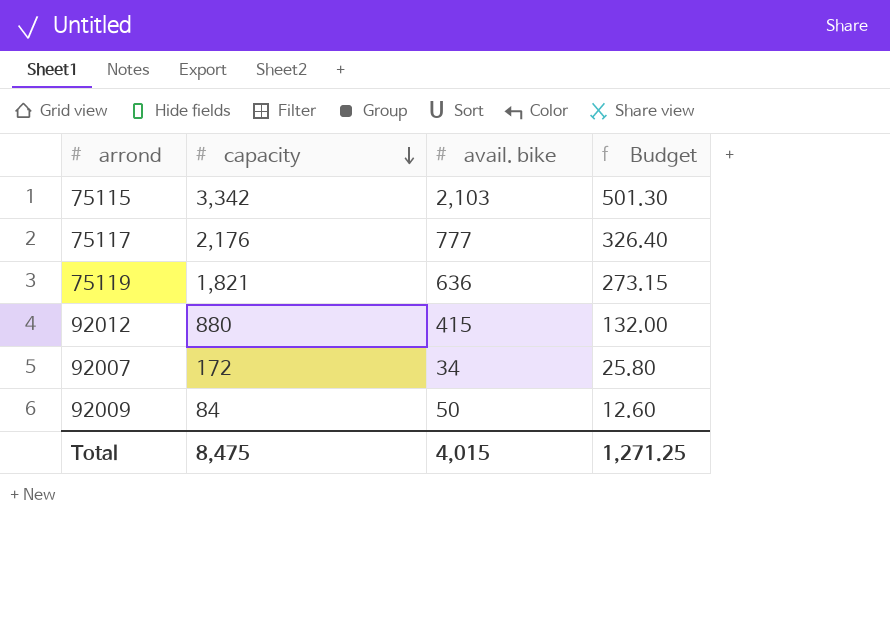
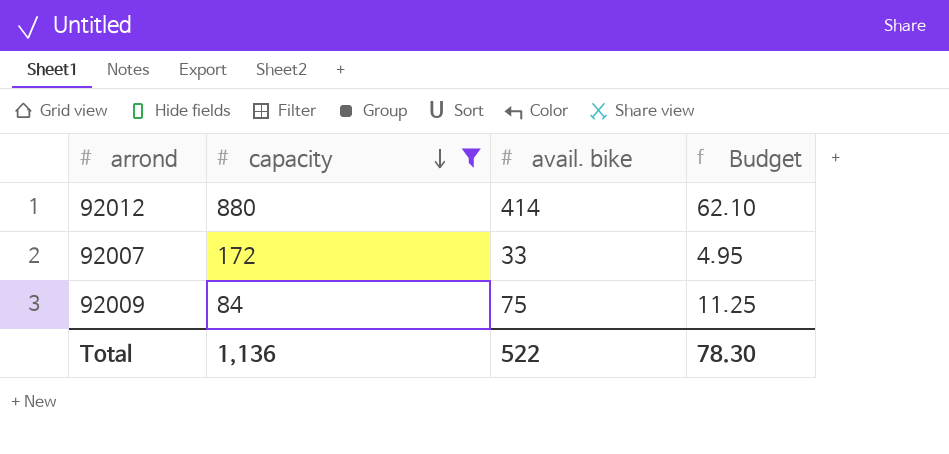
filter: none -> capacity <= 880
column Budget | formula: [capacity] * 0.15 -> [avail. bike] * 0.15
92012 | avail. bike: 415 -> 414
92007 | avail. bike: 34 -> 33
92009 | avail. bike: 50 -> 75
Total | capacity: 8,475 -> 1,136
Total | avail. bike: 4,015 -> 522
Total | Budget: 1,271.25 -> 78.30

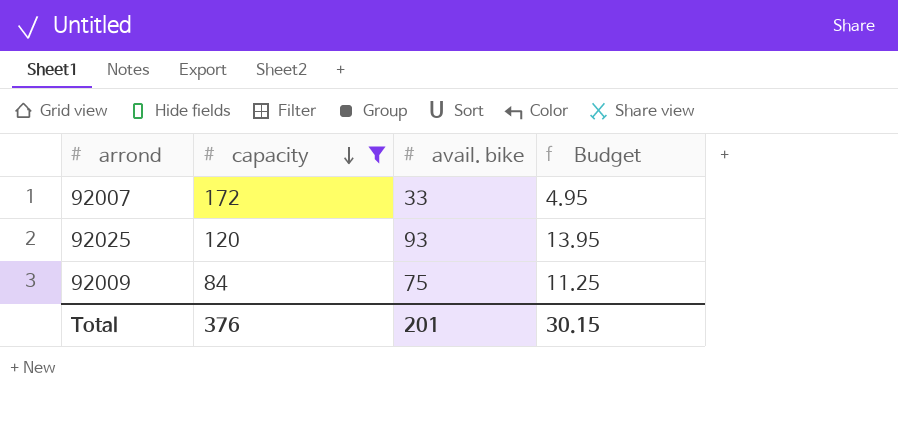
row 92012: 880 | 414 | 62.10 -> none
row 92025: none -> 120 | 93 | 13.95
Total | capacity: 1,136 -> 376
Total | avail. bike: 522 -> 201
Total | Budget: 78.30 -> 30.15

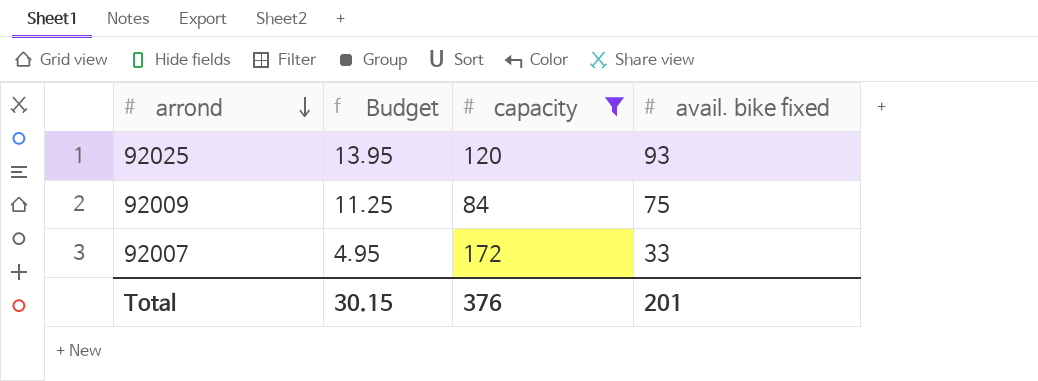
row order: capacity descending -> arrond descending
column Budget | position: 4 -> 2
column name: avail. bike -> avail. bike fixed

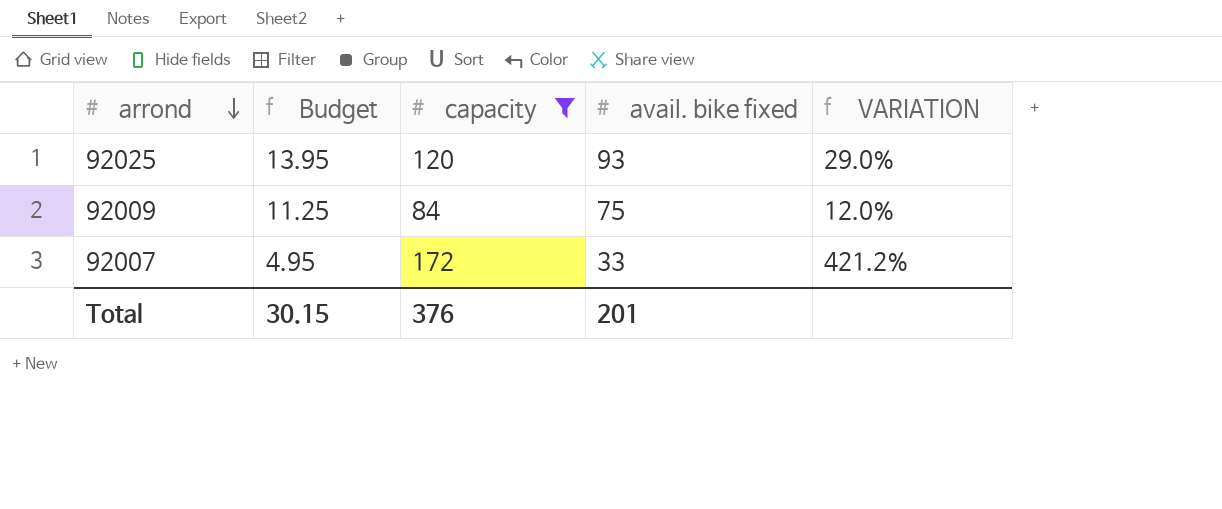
column VARIATION | formula: none -> ([capacity] - [avail. bike fixed]) / [avail. bike fixed]

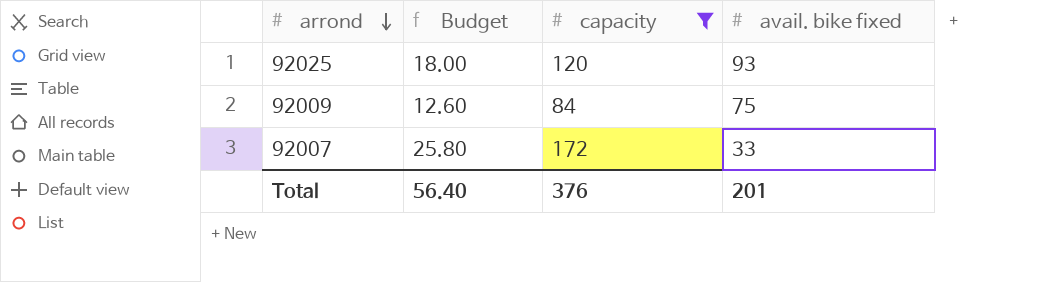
column VARIATION | formula: ([capacity] - [avail. bike fixed]) / [avail. bike fixed] -> none
column Budget | formula: [avail. bike fixed] * 0.15 -> [capacity] * 0.15
Total | Budget: 30.15 -> 56.40

